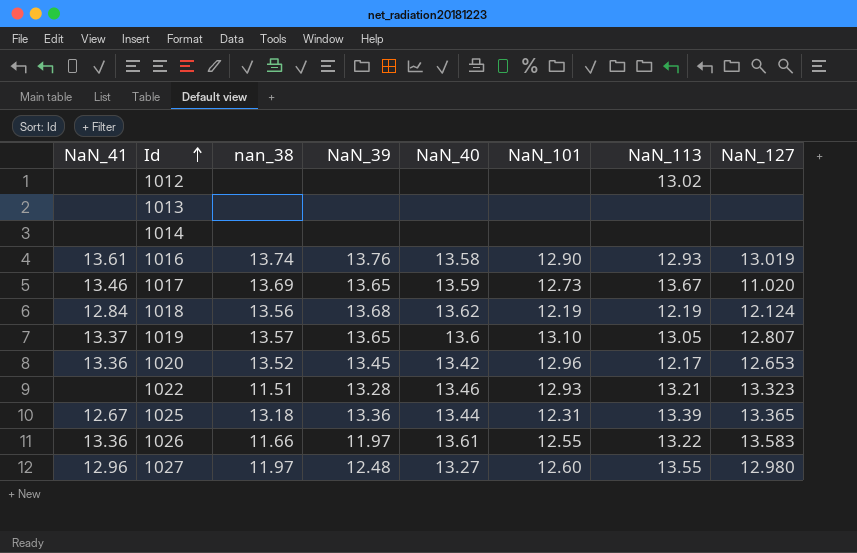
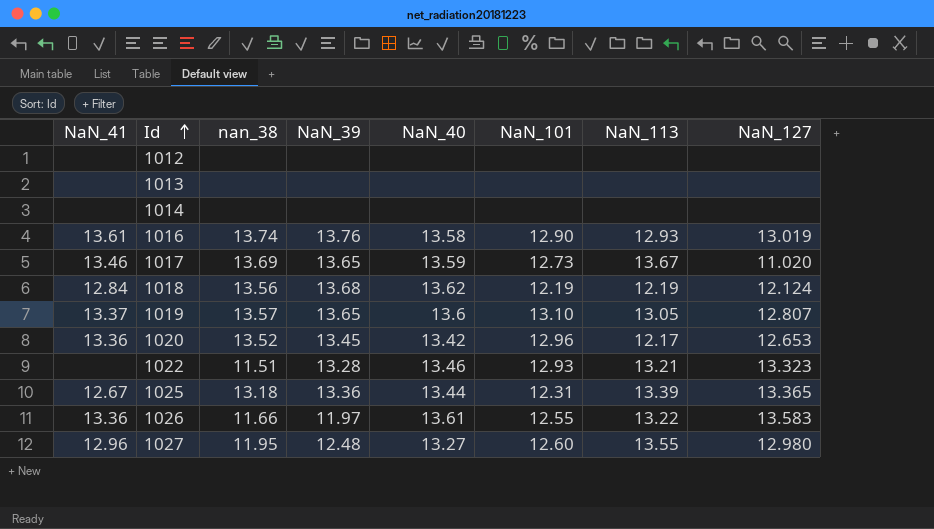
1012 | NaN_113: 13.02 -> none
1027 | nan_38: 11.97 -> 11.95

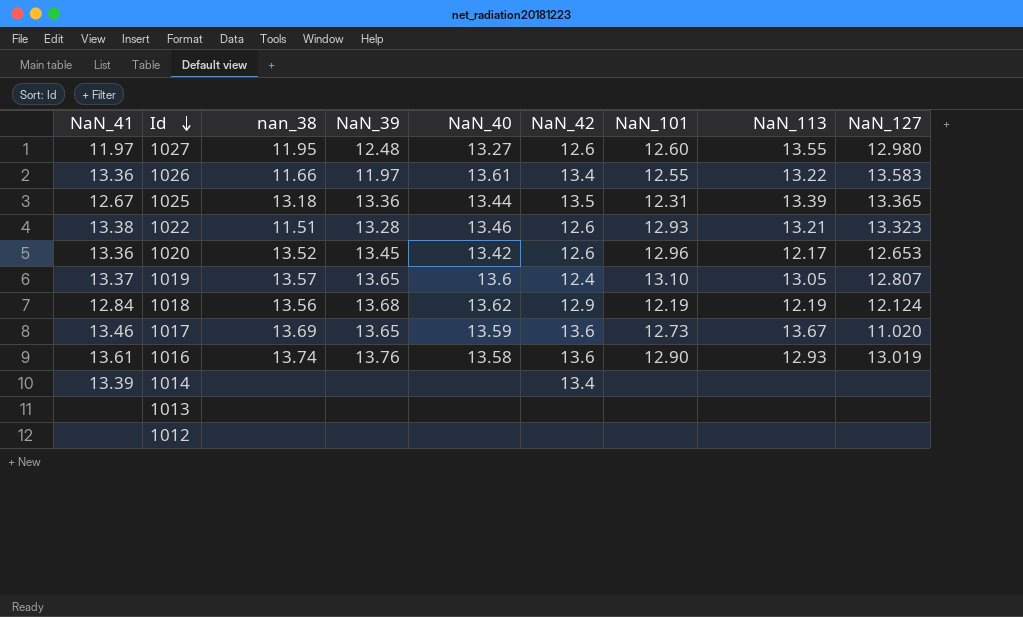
row order: Id ascending -> Id descending
column NaN_42 | position: none -> 6
1027 | NaN_41: 12.96 -> 11.97
1022 | NaN_41: none -> 13.38
1014 | NaN_41: none -> 13.39

